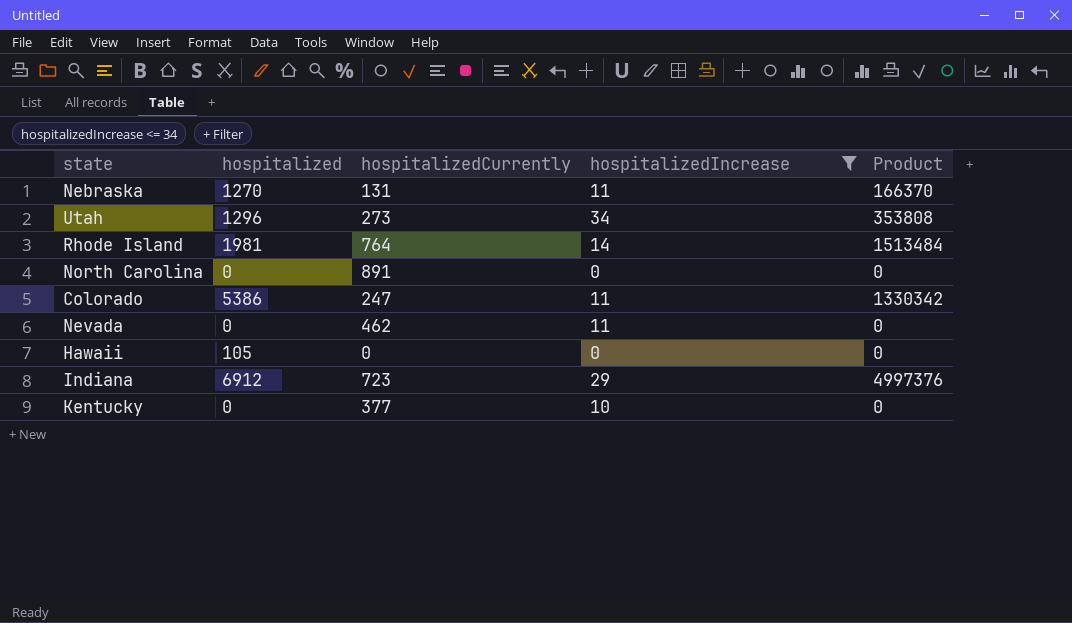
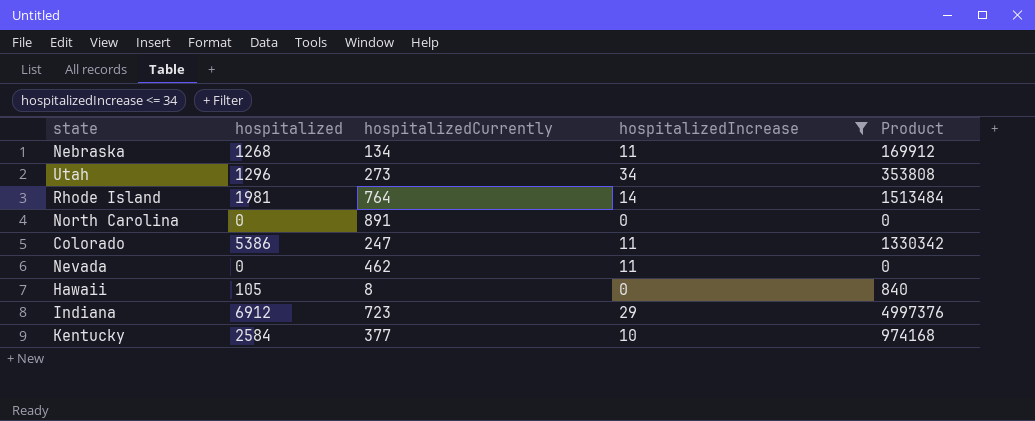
Nebraska | hospitalized: 1270 -> 1268
Nebraska | hospitalizedCurrently: 131 -> 134
Nebraska | Product: 166370 -> 169912
Hawaii | hospitalizedCurrently: 0 -> 8
Hawaii | Product: 0 -> 840
Kentucky | hospitalized: 0 -> 2584
Kentucky | Product: 0 -> 974168

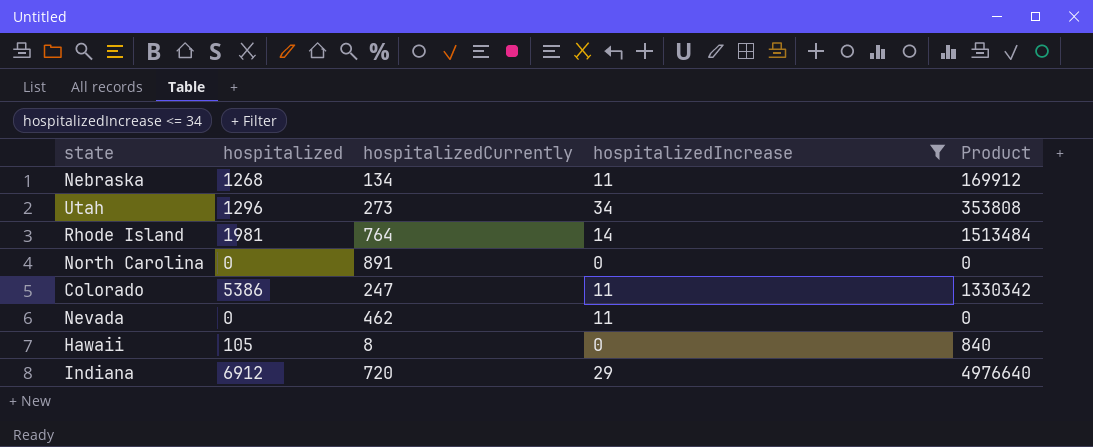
row Kentucky: 2584 | 377 | 10 | 974168 -> none
Indiana | hospitalizedCurrently: 723 -> 720
Indiana | Product: 4997376 -> 4976640

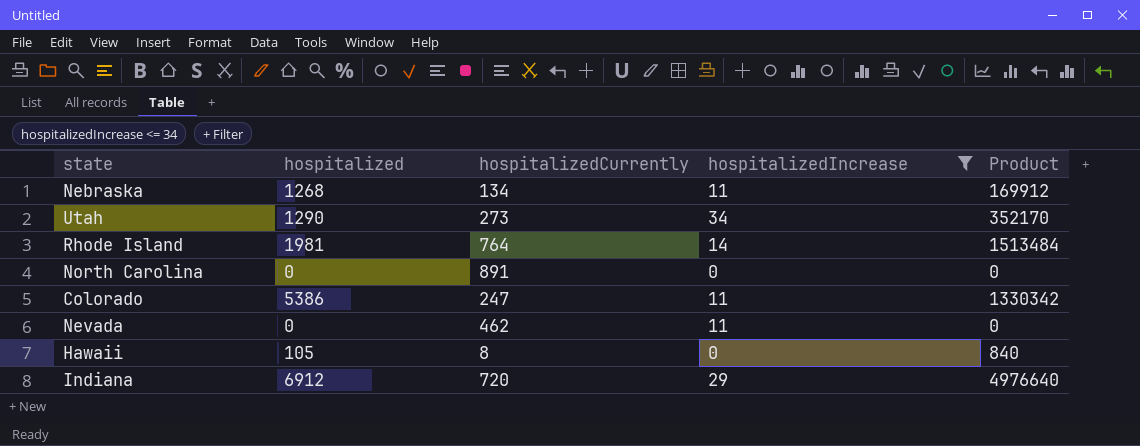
Utah | hospitalized: 1296 -> 1290
Utah | Product: 353808 -> 352170

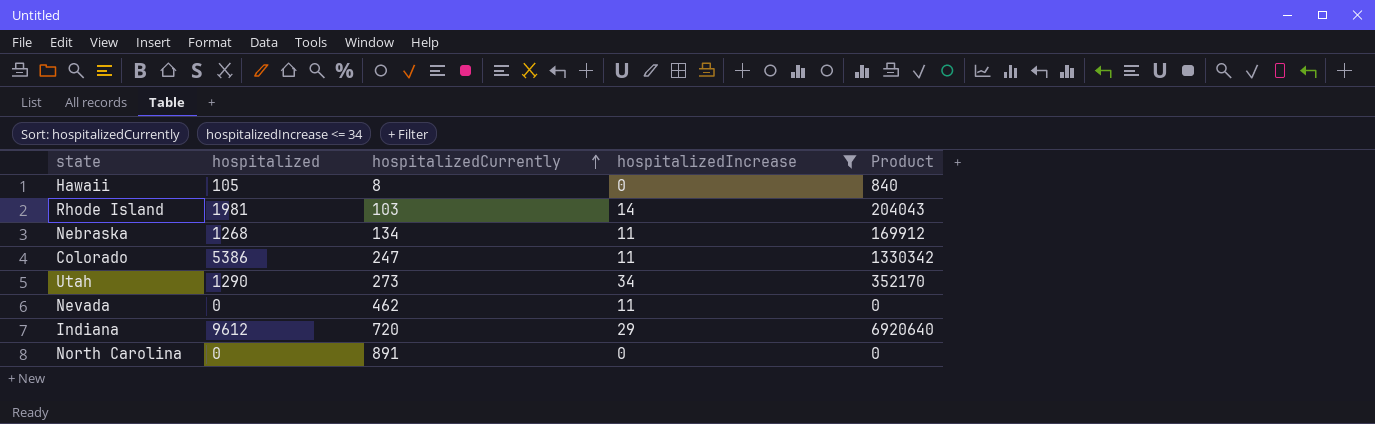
row order: none -> hospitalizedCurrently ascending
Rhode Island | hospitalizedCurrently: 764 -> 103
Rhode Island | Product: 1513484 -> 204043
Indiana | hospitalized: 6912 -> 9612
Indiana | Product: 4976640 -> 6920640

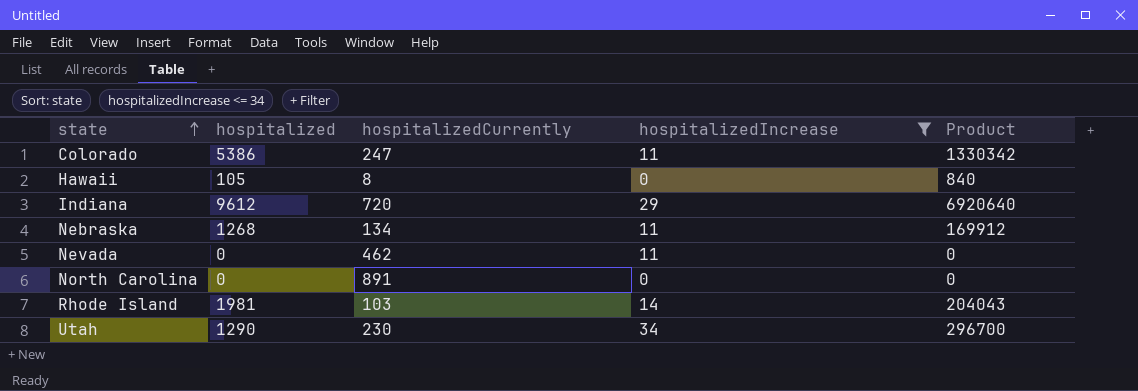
row order: hospitalizedCurrently ascending -> state ascending
Utah | hospitalizedCurrently: 273 -> 230
Utah | Product: 352170 -> 296700

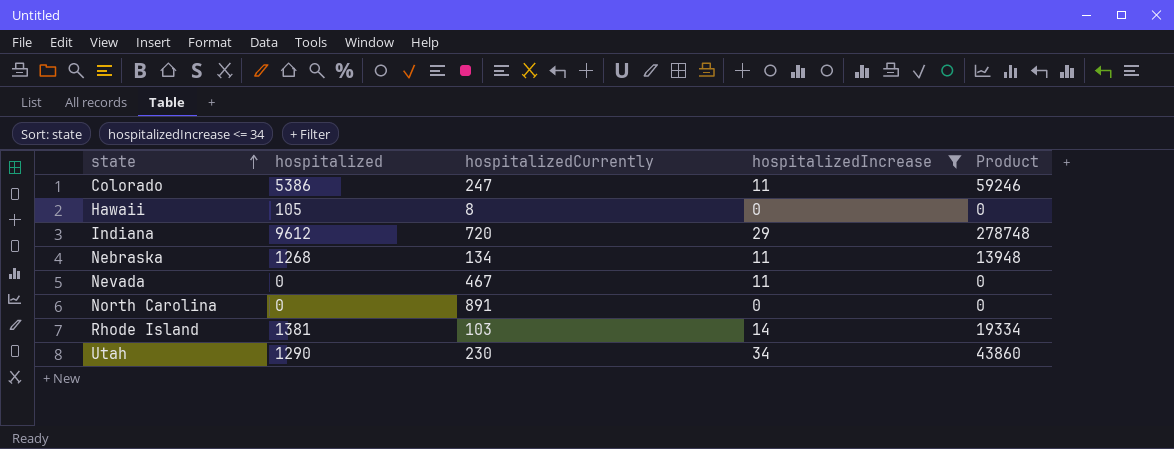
column Product | formula: [hospitalized] * [hospitalizedCurrently] -> [hospitalized] * [hospitalizedIncrease]
Nevada | hospitalizedCurrently: 462 -> 467
Rhode Island | hospitalized: 1981 -> 1381

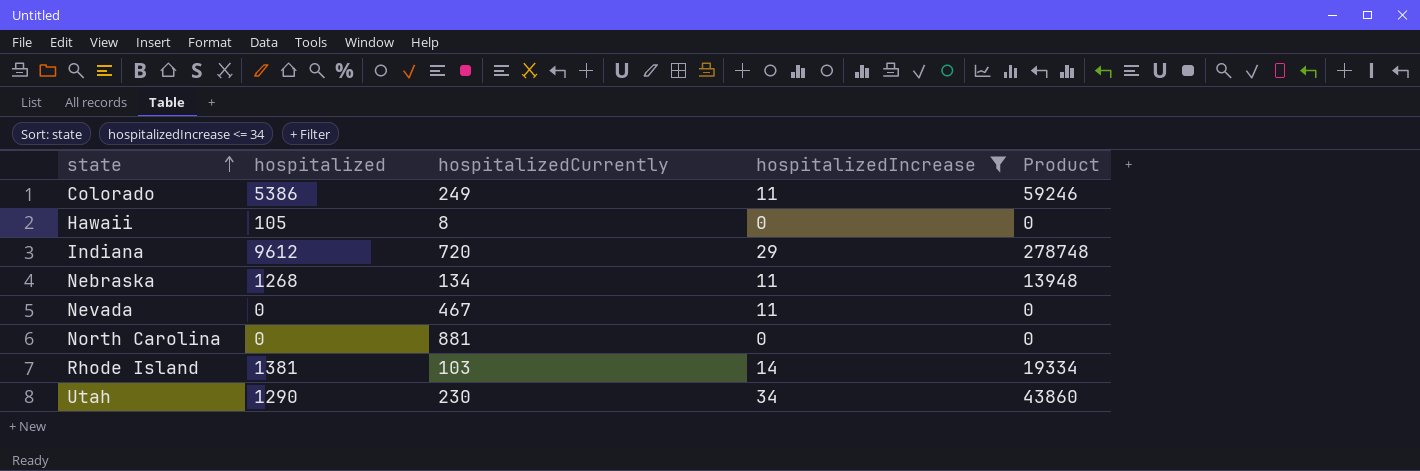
Colorado | hospitalizedCurrently: 247 -> 249
North Carolina | hospitalizedCurrently: 891 -> 881

